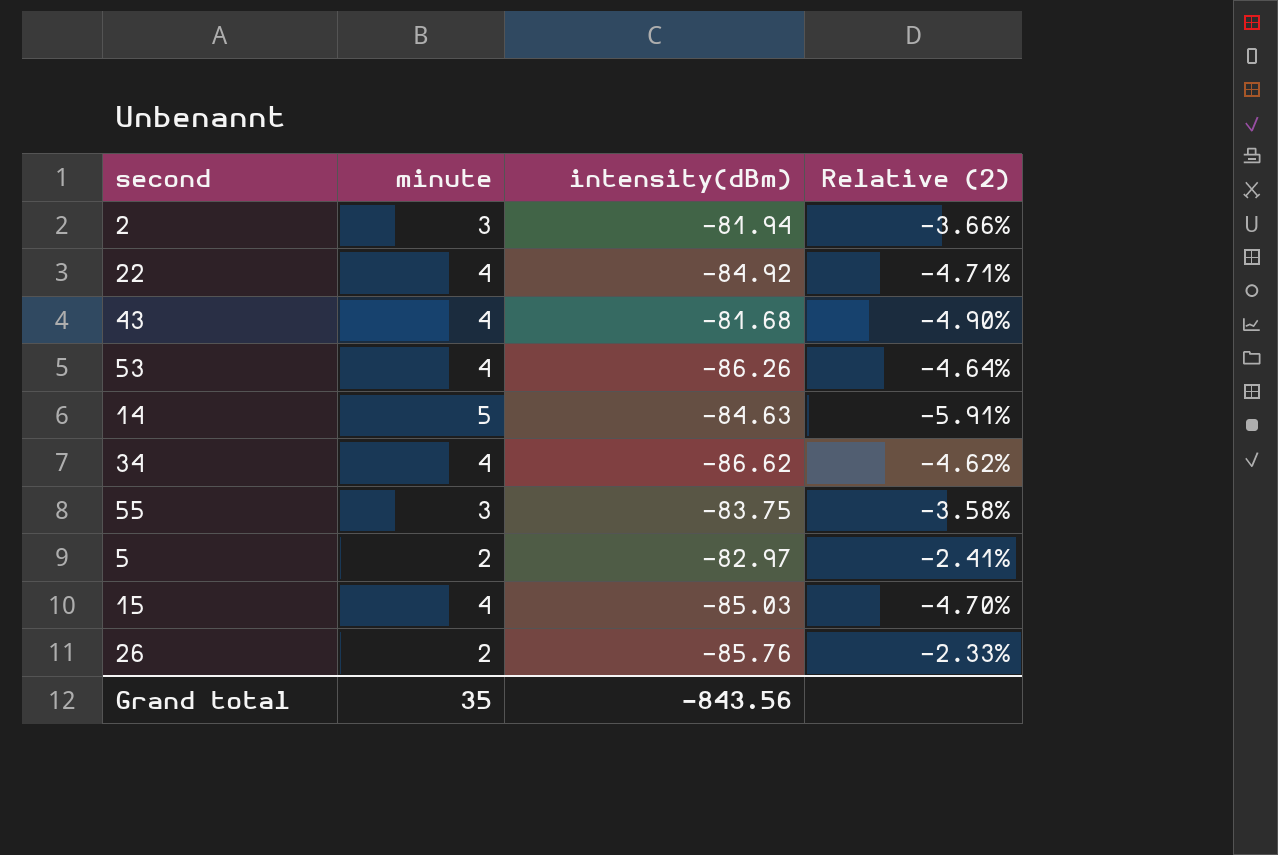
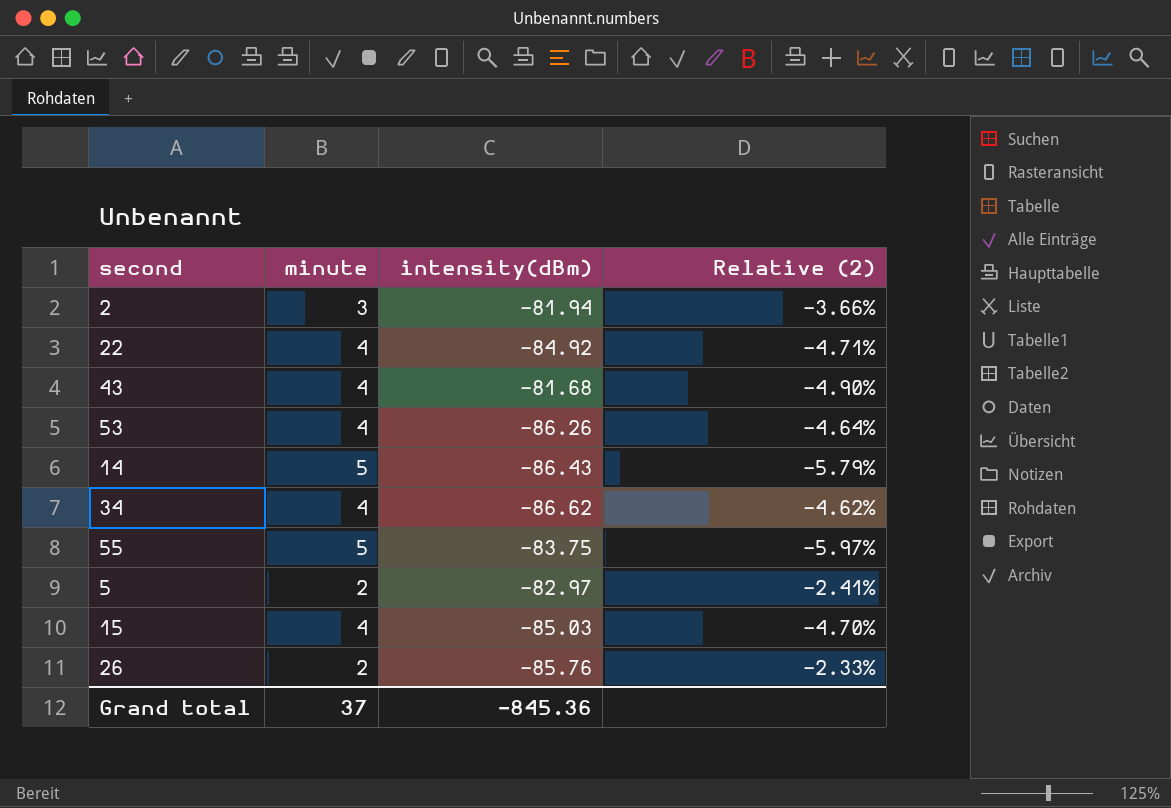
14 | intensity(dBm): -84.63 -> -86.43
14 | Relative (2): -5.91% -> -5.79%
55 | minute: 3 -> 5
55 | Relative (2): -3.58% -> -5.97%
Grand total | minute: 35 -> 37
Grand total | intensity(dBm): -843.56 -> -845.36

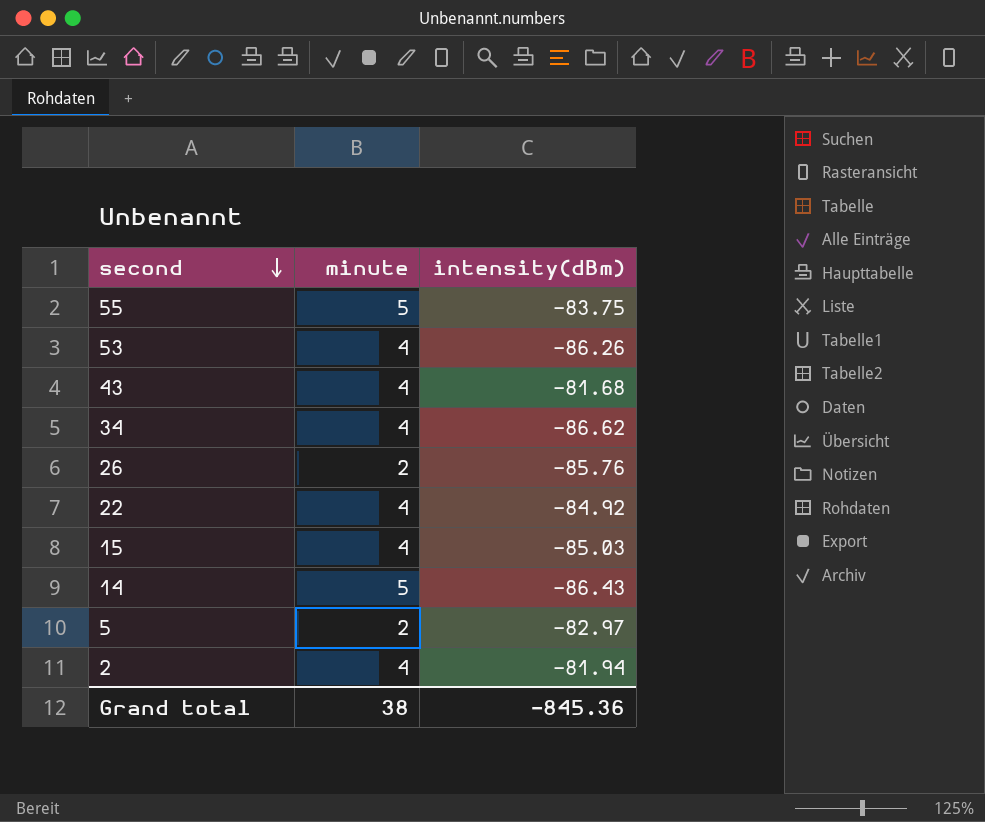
row order: none -> second descending
column Relative (2) | formula: [minute] / [intensity(dBm)] -> none
2 | minute: 3 -> 4
Grand total | minute: 37 -> 38

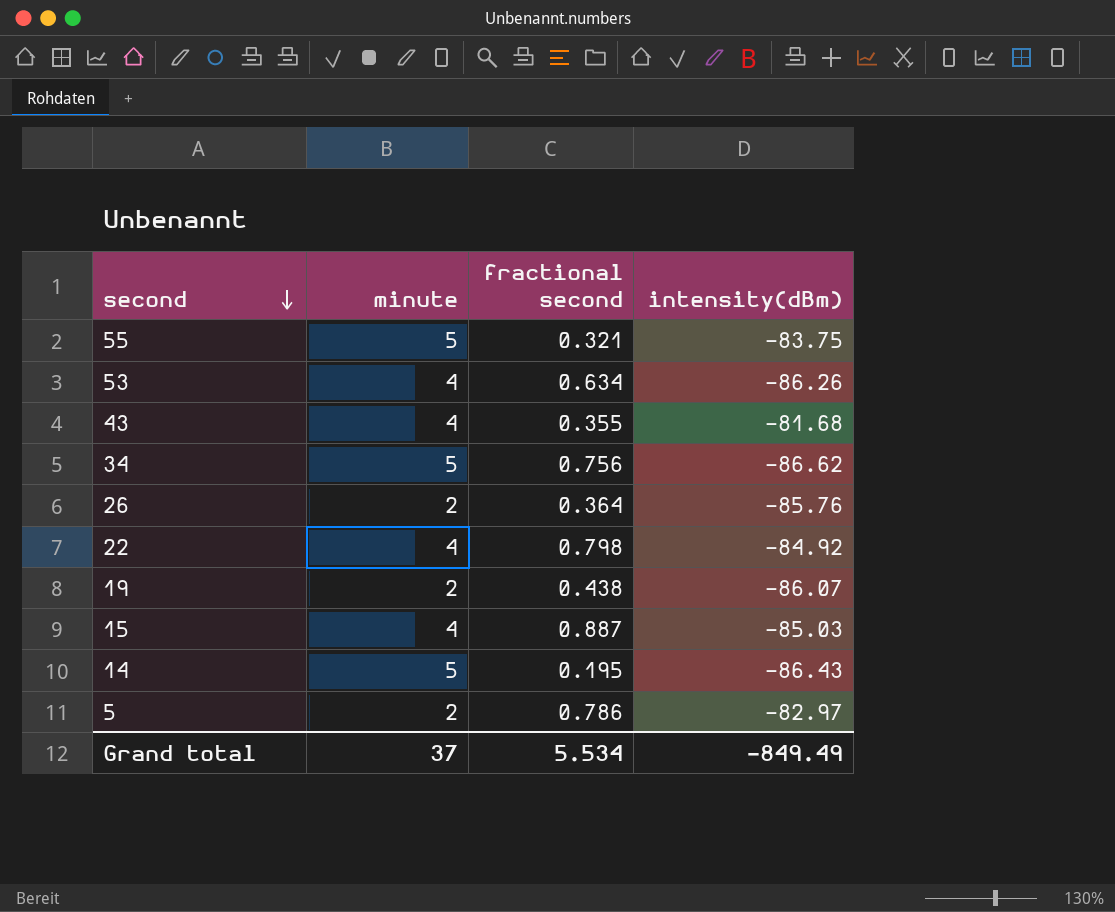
column fractional second | position: none -> 3
row 2: 4 | -81.94 -> none
34 | minute: 4 -> 5
row 19: none -> 2 | 0.438 | -86.07
Grand total | minute: 38 -> 37
Grand total | intensity(dBm): -845.36 -> -849.49

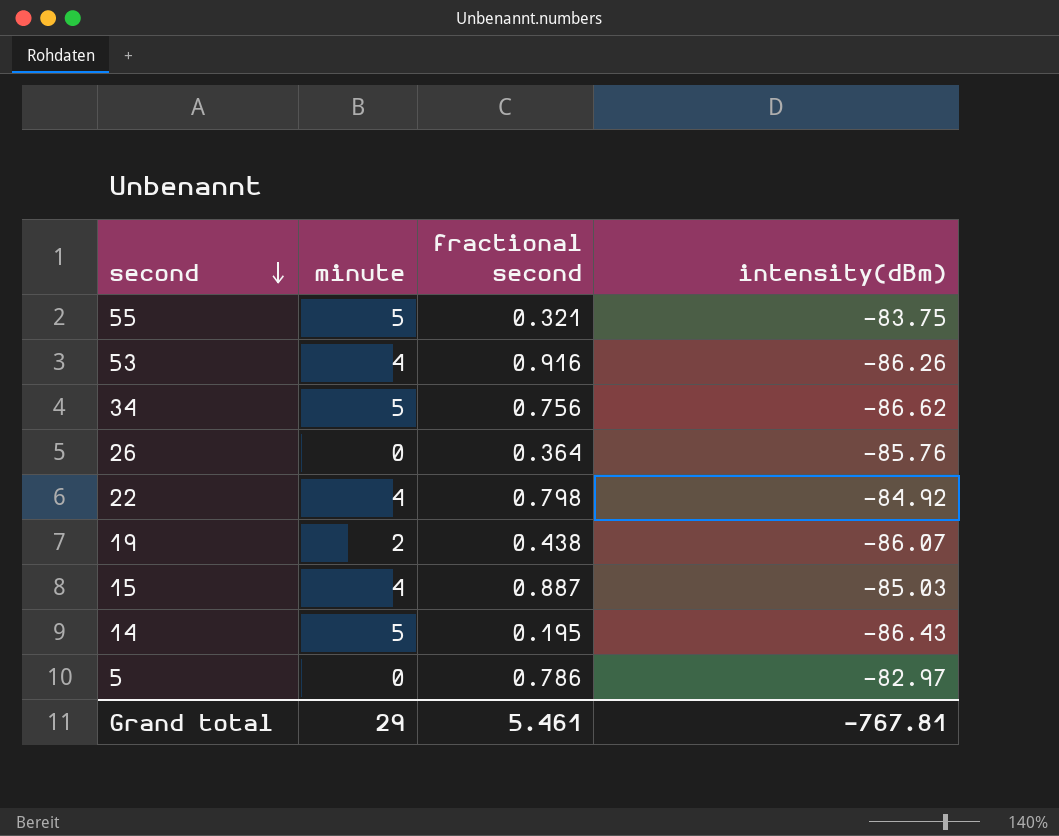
row 43: 4 | 0.355 | -81.68 -> none
53 | fractional second: 0.634 -> 0.916
26 | minute: 2 -> 0
5 | minute: 2 -> 0
Grand total | minute: 37 -> 29
Grand total | fractional second: 5.534 -> 5.461
Grand total | intensity(dBm): -849.49 -> -767.81

